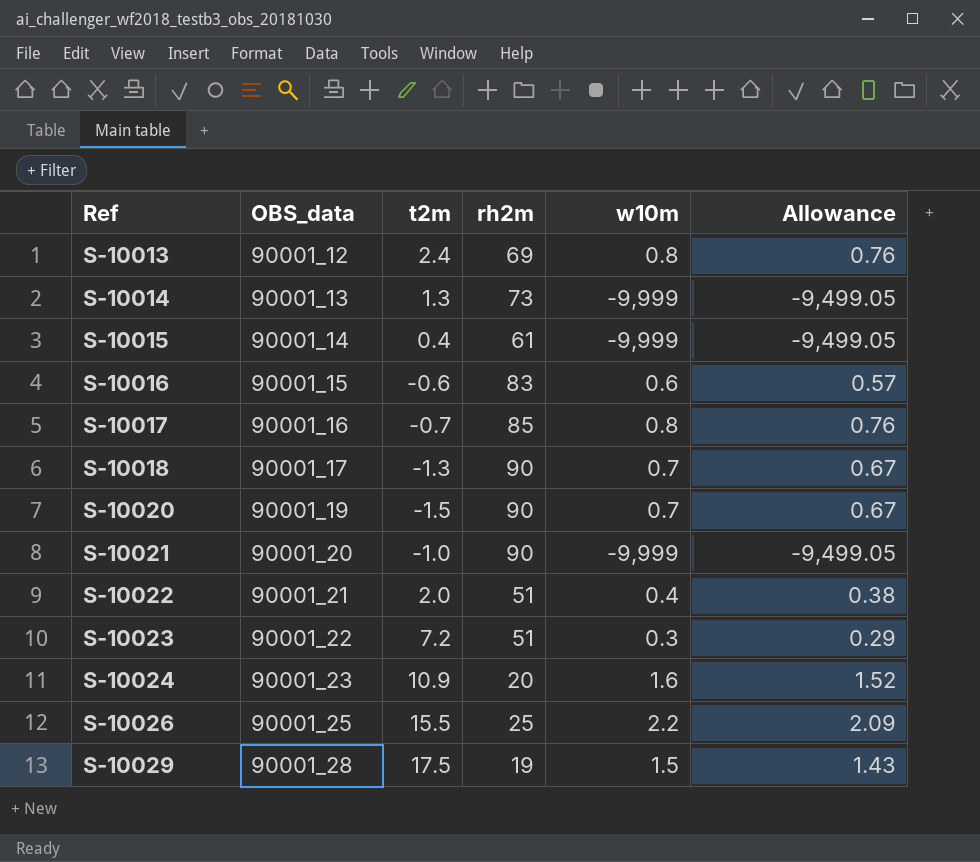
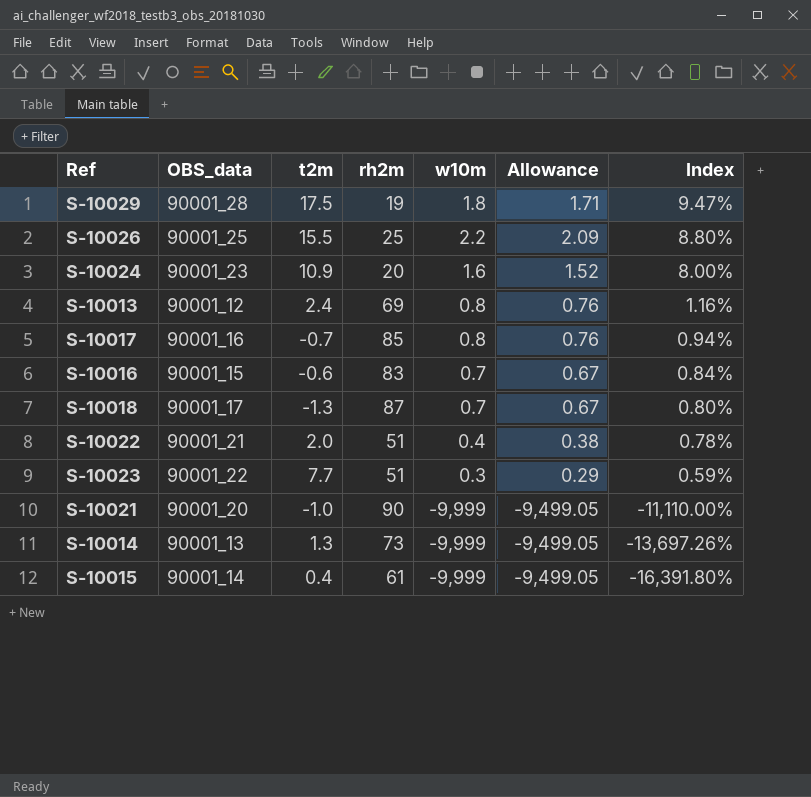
row order: Ref ascending -> Index descending
column Index | formula: none -> [w10m] / [rh2m]
row S-10020: 90001_19 | -1.5 | 90 | 0.7 | 0.67 -> none
S-10029 | w10m: 1.5 -> 1.8
S-10029 | Allowance: 1.43 -> 1.71
S-10016 | w10m: 0.6 -> 0.7
S-10016 | Allowance: 0.57 -> 0.67
S-10018 | rh2m: 90 -> 87
S-10023 | t2m: 7.2 -> 7.7

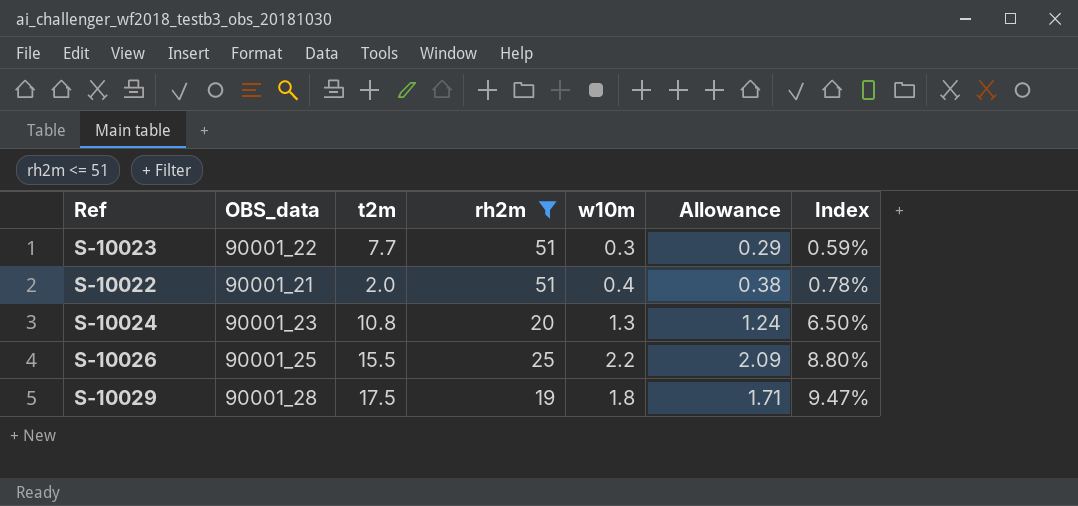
filter: none -> rh2m <= 51
row order: Index descending -> Index ascending
S-10024 | t2m: 10.9 -> 10.8
S-10024 | w10m: 1.6 -> 1.3
S-10024 | Allowance: 1.52 -> 1.24
S-10024 | Index: 8.00% -> 6.50%

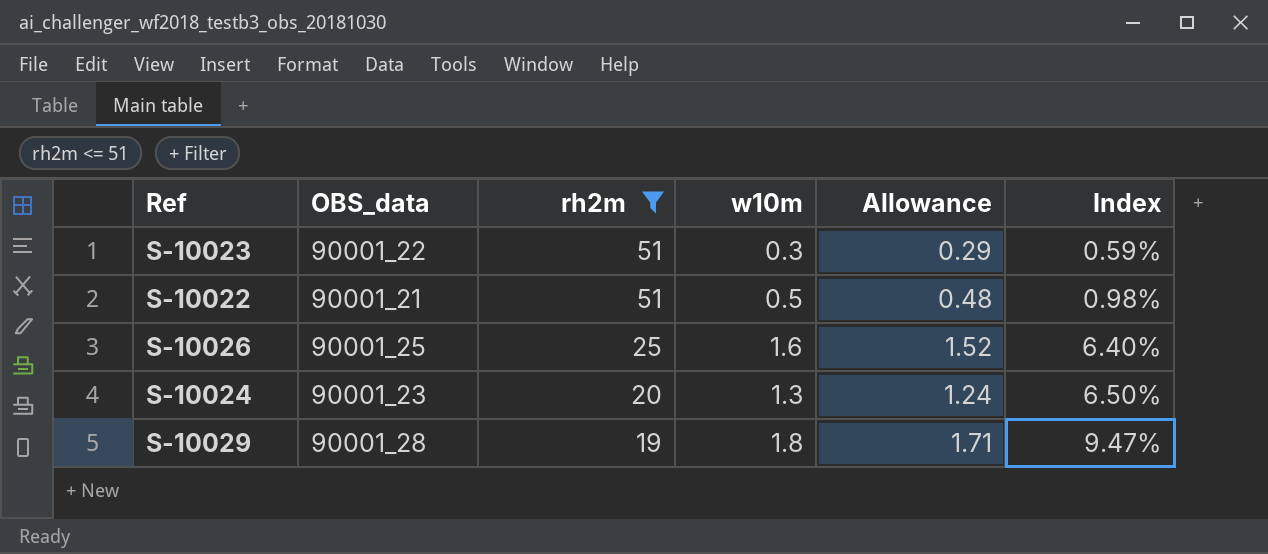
row order: Index ascending -> rh2m descending
column t2m | position: 3 -> none
S-10022 | w10m: 0.4 -> 0.5
S-10022 | Allowance: 0.38 -> 0.48
S-10022 | Index: 0.78% -> 0.98%
S-10026 | w10m: 2.2 -> 1.6
S-10026 | Allowance: 2.09 -> 1.52
S-10026 | Index: 8.80% -> 6.40%

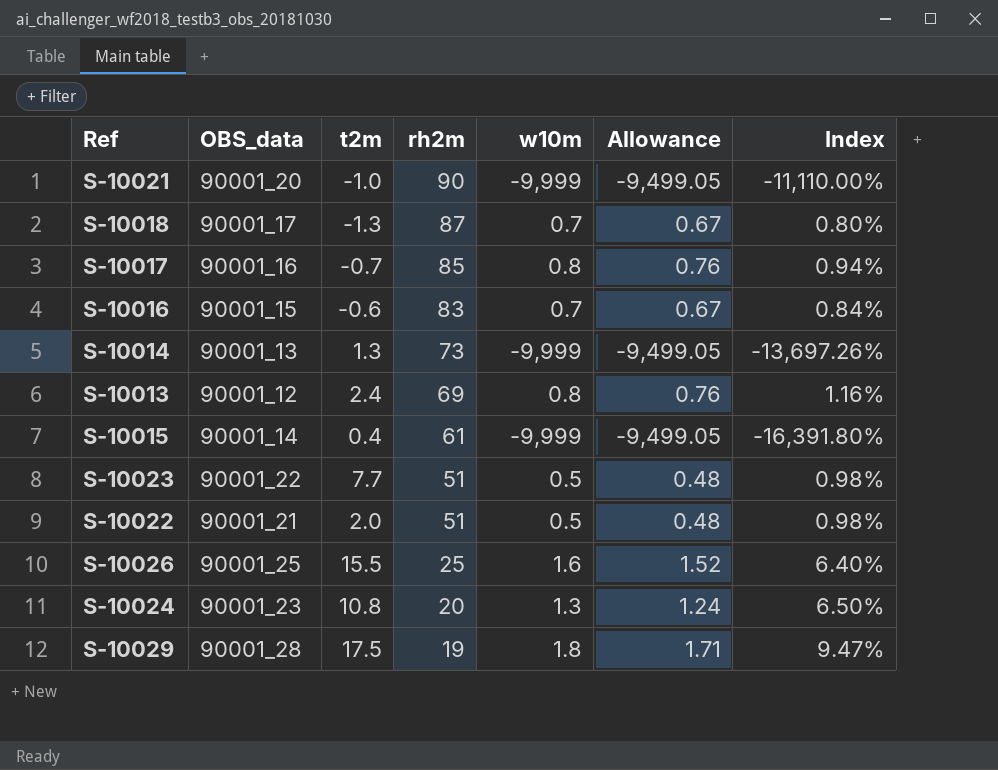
filter: rh2m <= 51 -> none
column t2m | position: none -> 3
S-10023 | w10m: 0.3 -> 0.5
S-10023 | Allowance: 0.29 -> 0.48
S-10023 | Index: 0.59% -> 0.98%

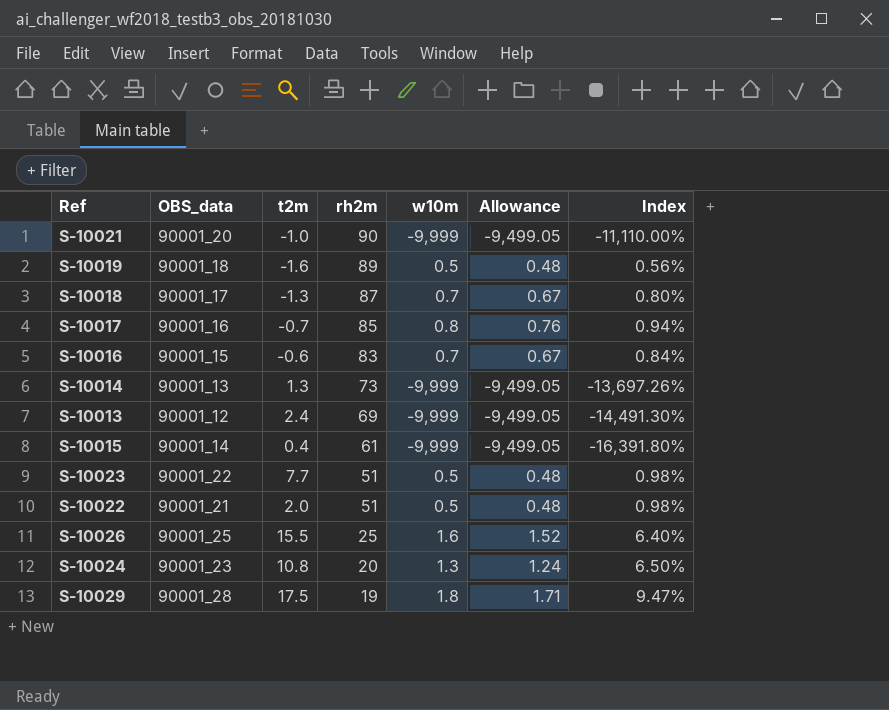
row S-10019: none -> 90001_18 | -1.6 | 89 | 0.5 | 0.48 | 0.56%
S-10013 | w10m: 0.8 -> -9,999
S-10013 | Allowance: 0.76 -> -9,499.05
S-10013 | Index: 1.16% -> -14,491.30%

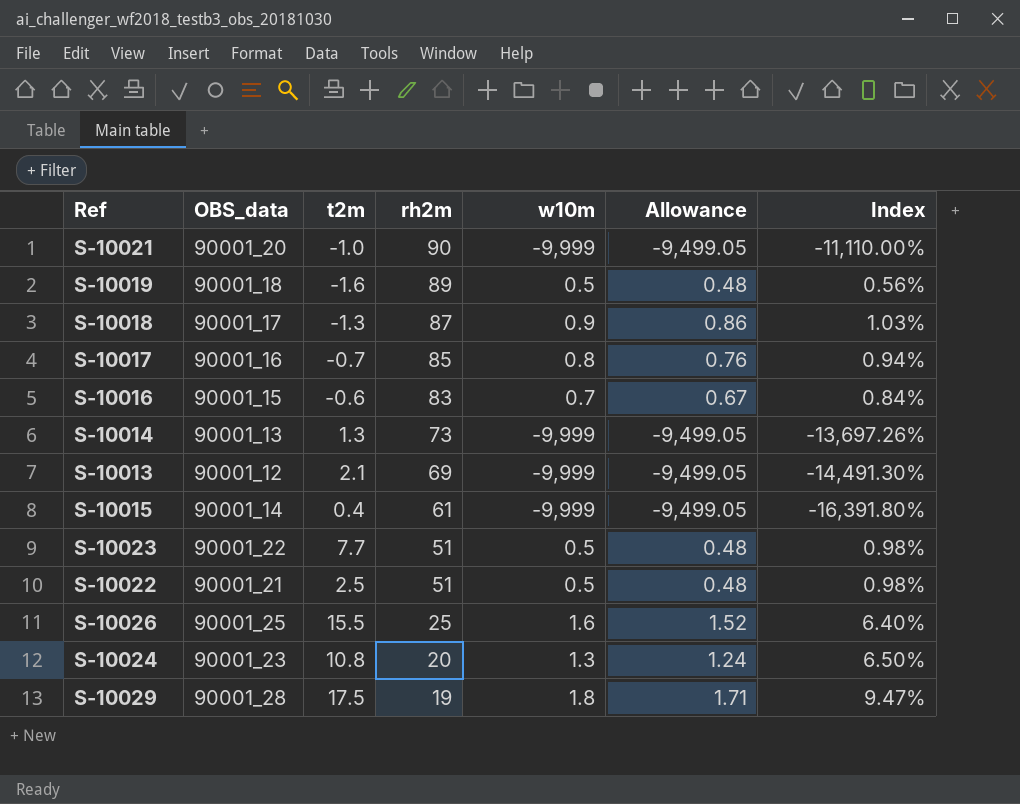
S-10018 | w10m: 0.7 -> 0.9
S-10018 | Allowance: 0.67 -> 0.86
S-10018 | Index: 0.80% -> 1.03%
S-10013 | t2m: 2.4 -> 2.1
S-10022 | t2m: 2.0 -> 2.5

